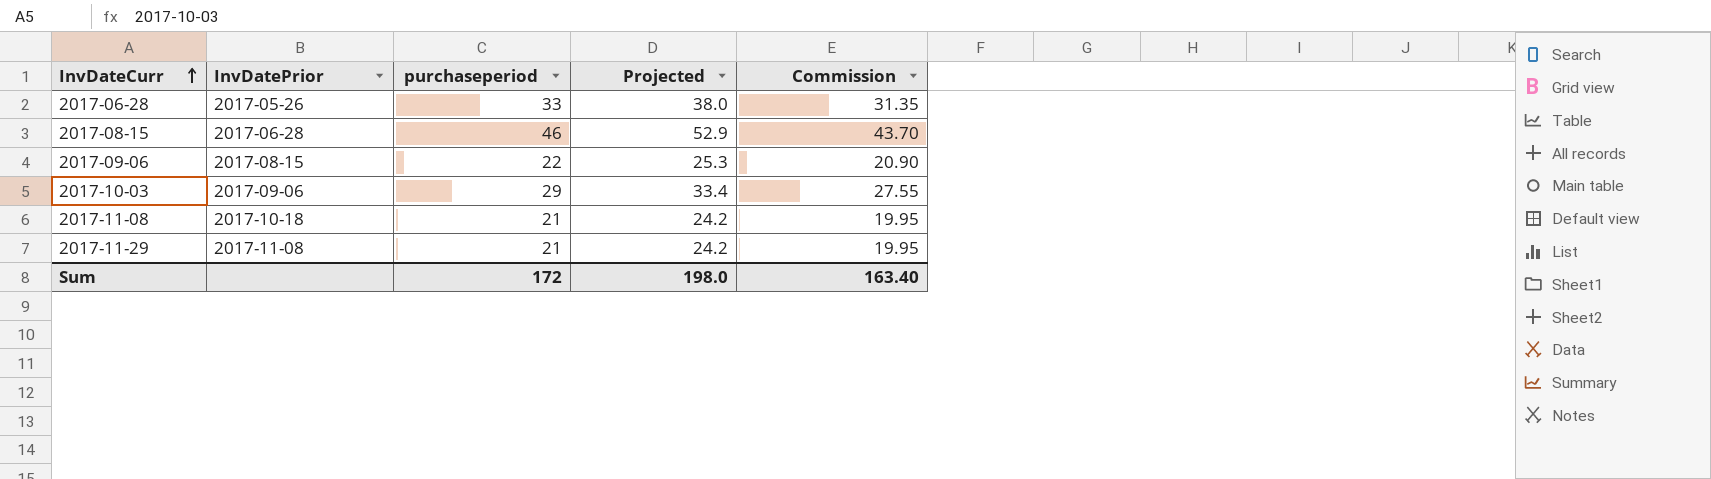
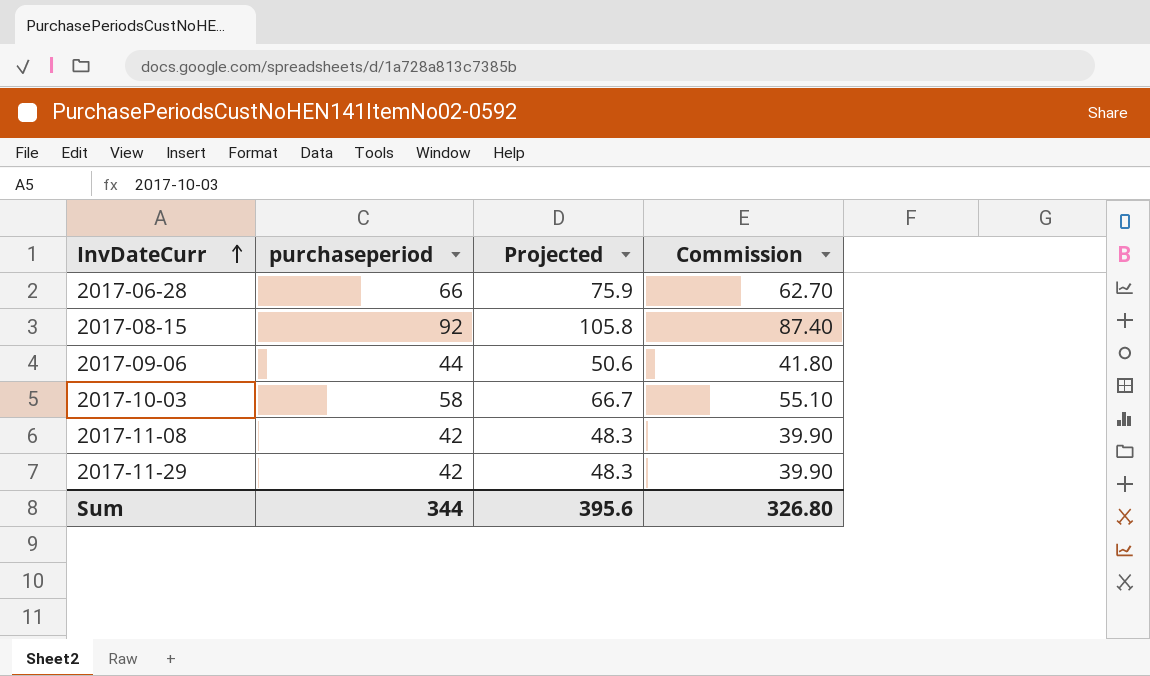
column InvDatePrior | position: 2 -> none
2017-06-28 | purchaseperiod: 33 -> 66
2017-06-28 | Projected: 38.0 -> 75.9
2017-06-28 | Commission: 31.35 -> 62.70
2017-08-15 | purchaseperiod: 46 -> 92
2017-08-15 | Projected: 52.9 -> 105.8
2017-08-15 | Commission: 43.70 -> 87.40
2017-09-06 | purchaseperiod: 22 -> 44
2017-09-06 | Projected: 25.3 -> 50.6
2017-09-06 | Commission: 20.90 -> 41.80
2017-10-03 | purchaseperiod: 29 -> 58
2017-10-03 | Projected: 33.4 -> 66.7
2017-10-03 | Commission: 27.55 -> 55.10
2017-11-08 | purchaseperiod: 21 -> 42
2017-11-08 | Projected: 24.2 -> 48.3
2017-11-08 | Commission: 19.95 -> 39.90
2017-11-29 | purchaseperiod: 21 -> 42
2017-11-29 | Projected: 24.2 -> 48.3
2017-11-29 | Commission: 19.95 -> 39.90
Sum | purchaseperiod: 172 -> 344
Sum | Projected: 198.0 -> 395.6
Sum | Commission: 163.40 -> 326.80

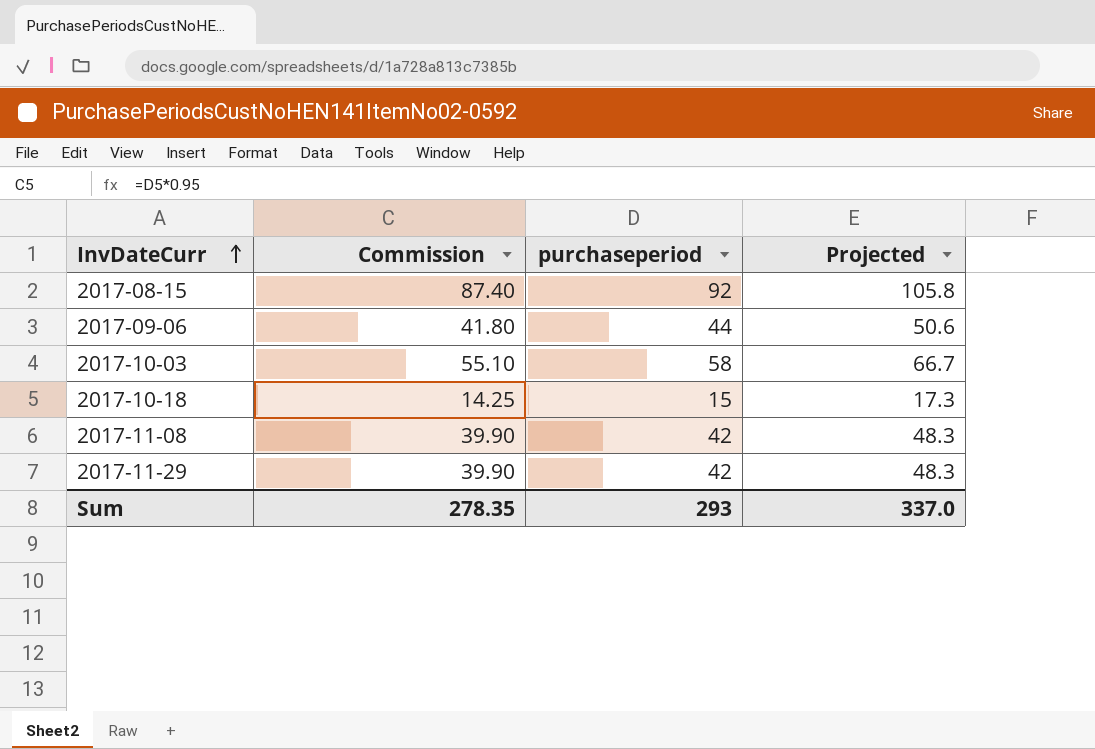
column Commission | position: 4 -> 2
row 2017-06-28: 66 | 75.9 | 62.70 -> none
row 2017-10-18: none -> 14.25 | 15 | 17.3
Sum | Commission: 326.80 -> 278.35
Sum | purchaseperiod: 344 -> 293
Sum | Projected: 395.6 -> 337.0

